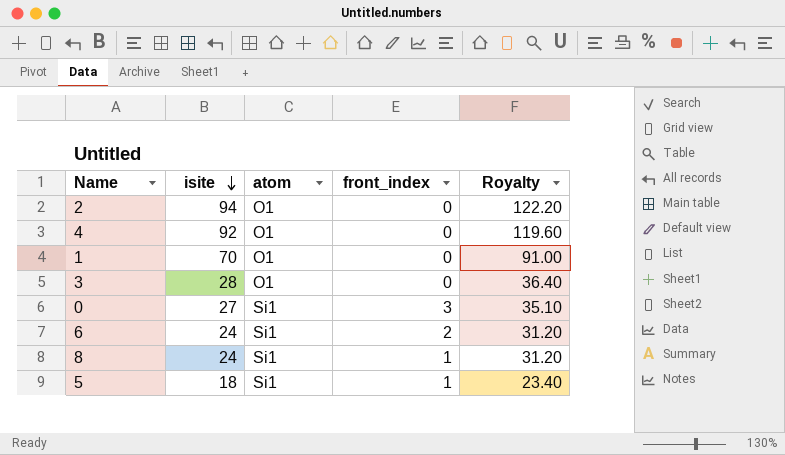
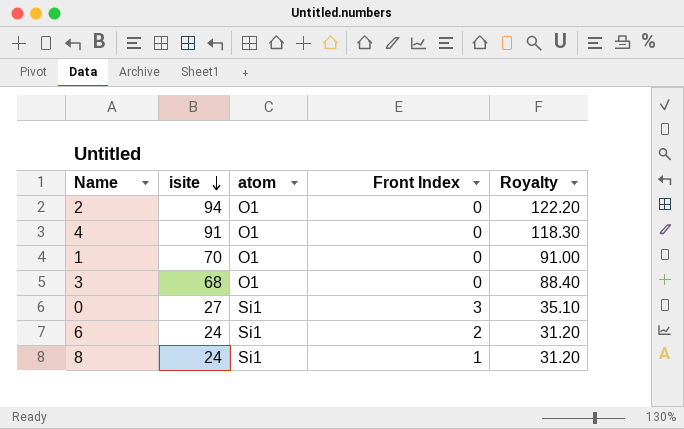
column name: front_index -> Front Index
row 5: 18 | Si1 | 1 | 23.40 -> none
4 | isite: 92 -> 91
4 | Royalty: 119.60 -> 118.30
3 | isite: 28 -> 68
3 | Royalty: 36.40 -> 88.40

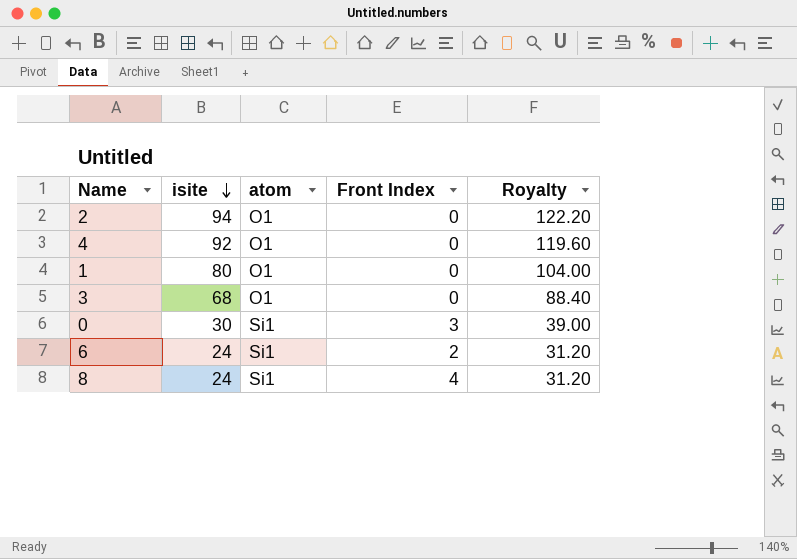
4 | isite: 91 -> 92
4 | Royalty: 118.30 -> 119.60
1 | isite: 70 -> 80
1 | Royalty: 91.00 -> 104.00
0 | isite: 27 -> 30
0 | Royalty: 35.10 -> 39.00
8 | Front Index: 1 -> 4

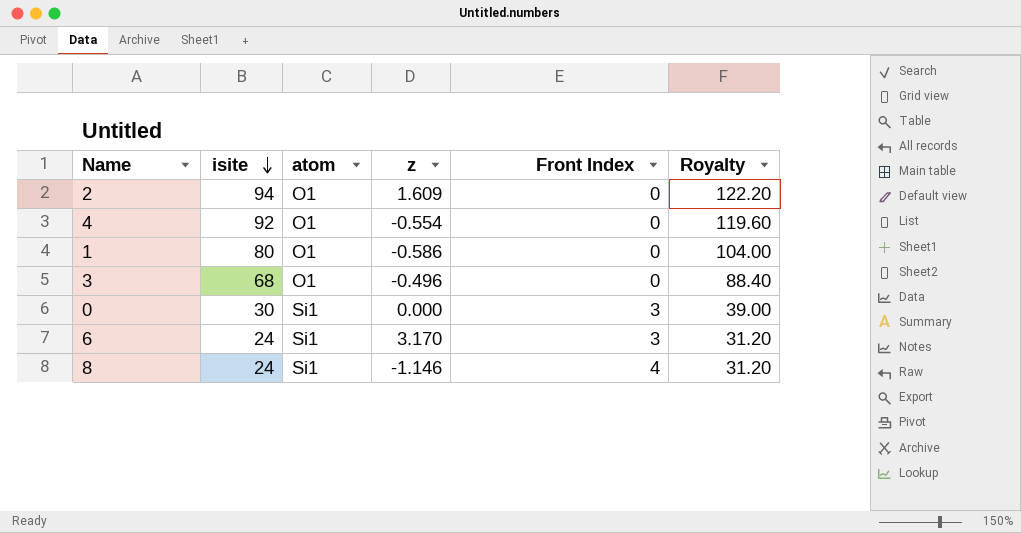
column z | position: none -> 4
6 | Front Index: 2 -> 3

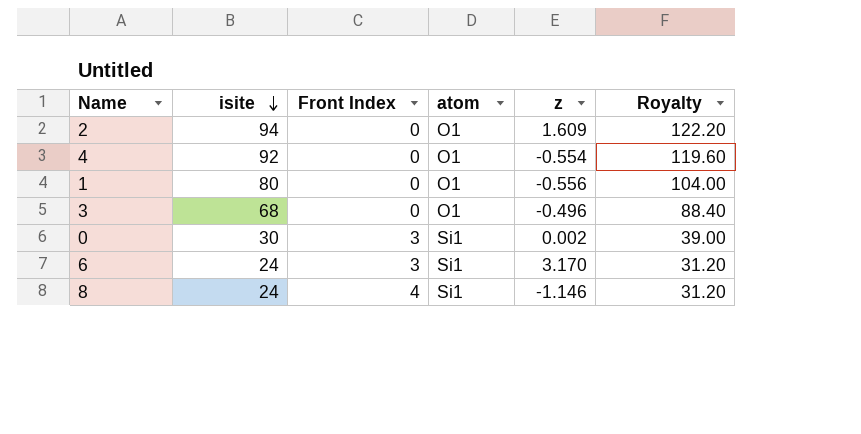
column Front Index | position: 5 -> 3
1 | z: -0.586 -> -0.556
0 | z: 0.000 -> 0.002

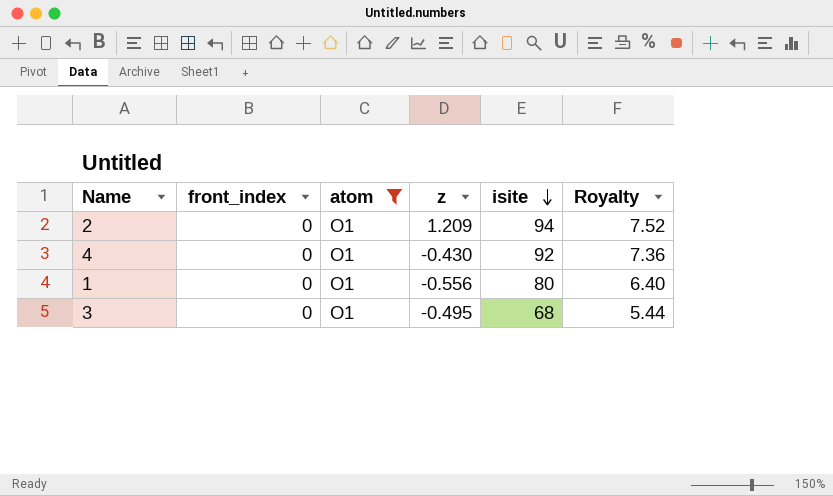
filter: none -> atom = O1
column name: Front Index -> front_index
column isite | position: 2 -> 5
column Royalty | formula: [isite] * 1.3 -> [isite] * 0.08
2 | z: 1.609 -> 1.209
4 | z: -0.554 -> -0.430
3 | z: -0.496 -> -0.495

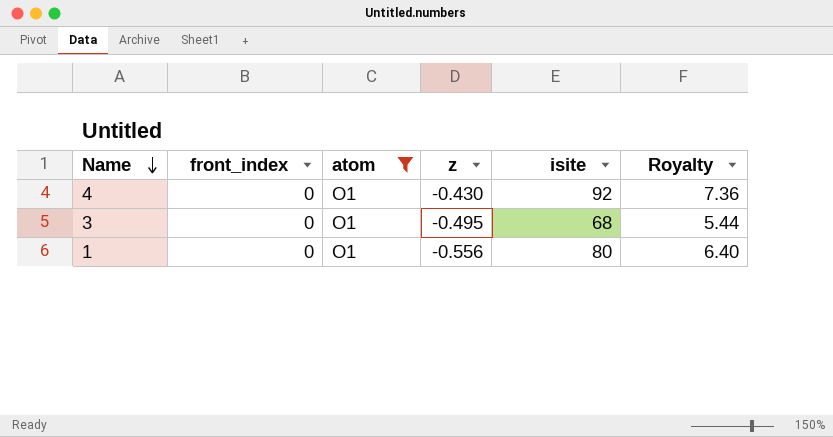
row order: isite descending -> Name descending
row 2: 0 | O1 | 1.209 | 94 | 7.52 -> none

